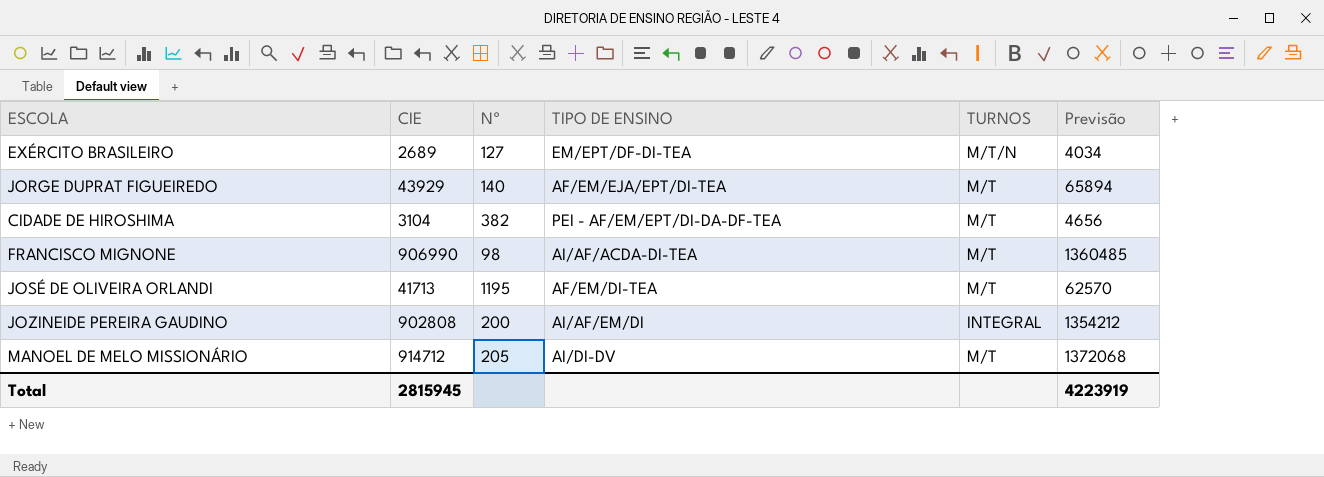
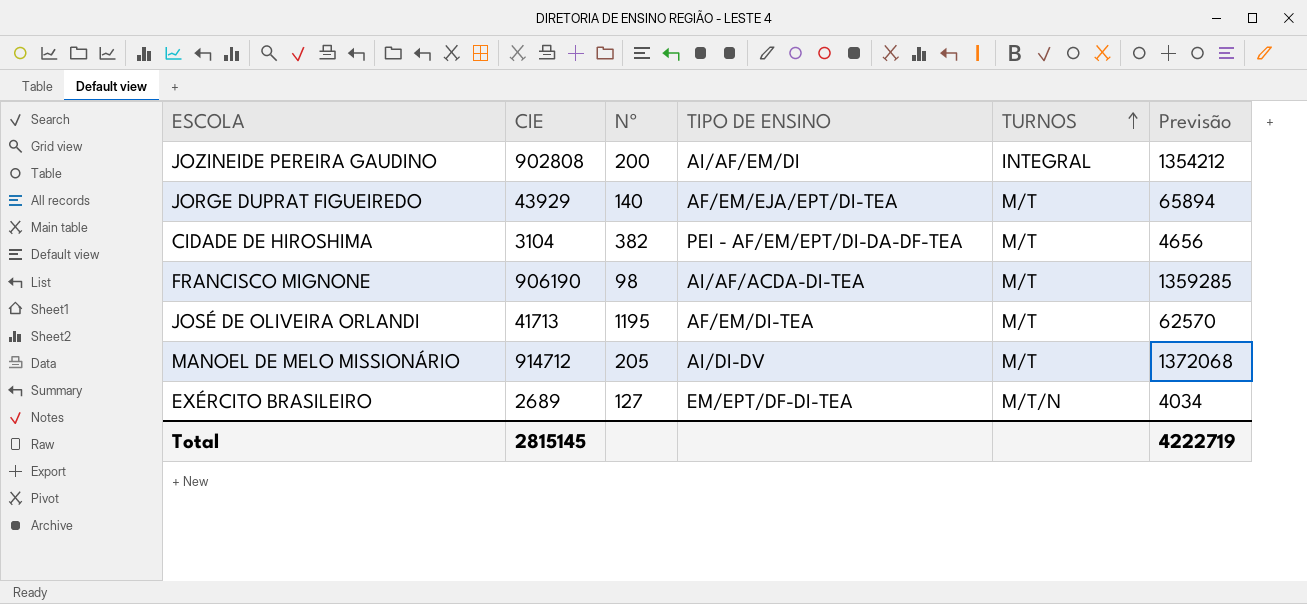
row order: none -> TURNOS ascending
FRANCISCO MIGNONE | CIE: 906990 -> 906190
FRANCISCO MIGNONE | Previsão: 1360485 -> 1359285
Total | CIE: 2815945 -> 2815145
Total | Previsão: 4223919 -> 4222719

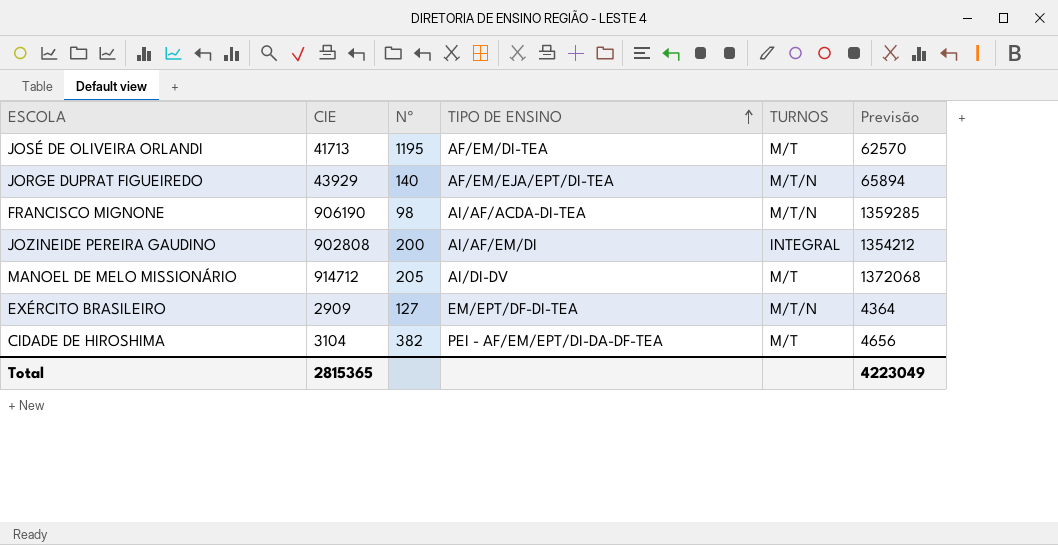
row order: TURNOS ascending -> TIPO DE ENSINO ascending
JORGE DUPRAT FIGUEIREDO | TURNOS: M/T -> M/T/N
FRANCISCO MIGNONE | TURNOS: M/T -> M/T/N
EXÉRCITO BRASILEIRO | CIE: 2689 -> 2909
EXÉRCITO BRASILEIRO | Previsão: 4034 -> 4364
Total | CIE: 2815145 -> 2815365
Total | Previsão: 4222719 -> 4223049

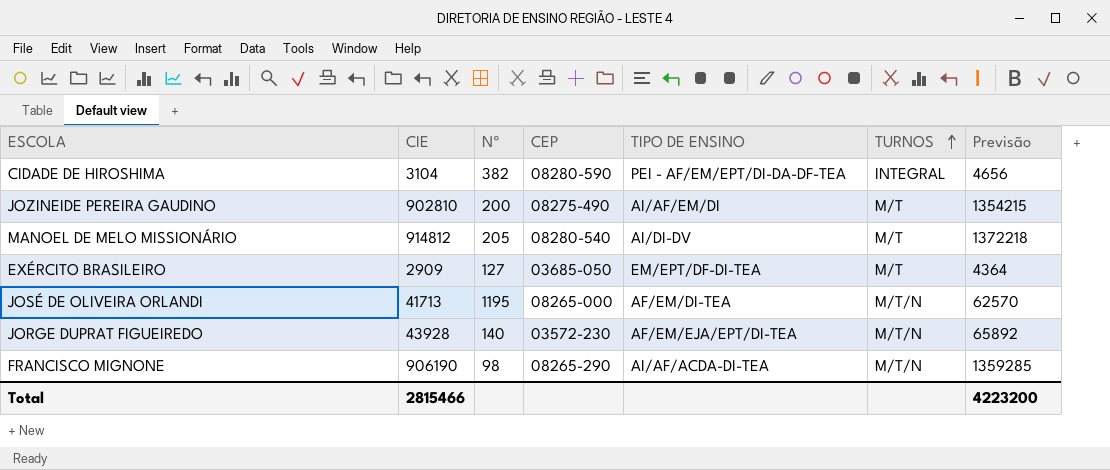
row order: TIPO DE ENSINO ascending -> TURNOS ascending
column CEP | position: none -> 4
CIDADE DE HIROSHIMA | TURNOS: M/T -> INTEGRAL
JOZINEIDE PEREIRA GAUDINO | CIE: 902808 -> 902810
JOZINEIDE PEREIRA GAUDINO | TURNOS: INTEGRAL -> M/T
JOZINEIDE PEREIRA GAUDINO | Previsão: 1354212 -> 1354215
MANOEL DE MELO MISSIONÁRIO | CIE: 914712 -> 914812
MANOEL DE MELO MISSIONÁRIO | Previsão: 1372068 -> 1372218
EXÉRCITO BRASILEIRO | TURNOS: M/T/N -> M/T
JOSÉ DE OLIVEIRA ORLANDI | TURNOS: M/T -> M/T/N
JORGE DUPRAT FIGUEIREDO | CIE: 43929 -> 43928
JORGE DUPRAT FIGUEIREDO | Previsão: 65894 -> 65892
Total | CIE: 2815365 -> 2815466
Total | Previsão: 4223049 -> 4223200

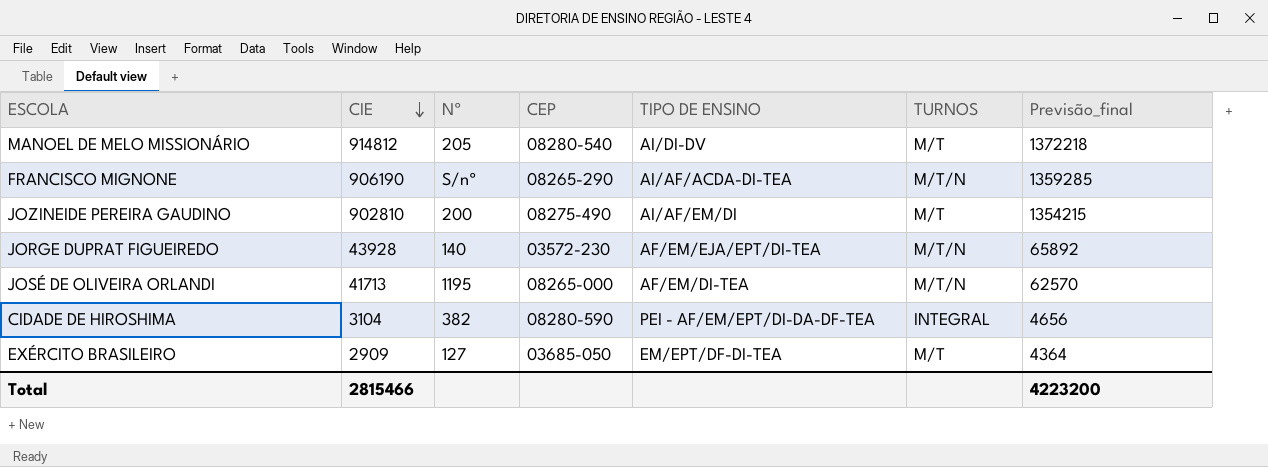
row order: TURNOS ascending -> CIE descending
column name: Previsão -> Previsão_final
FRANCISCO MIGNONE | Nº: 98 -> S/nº

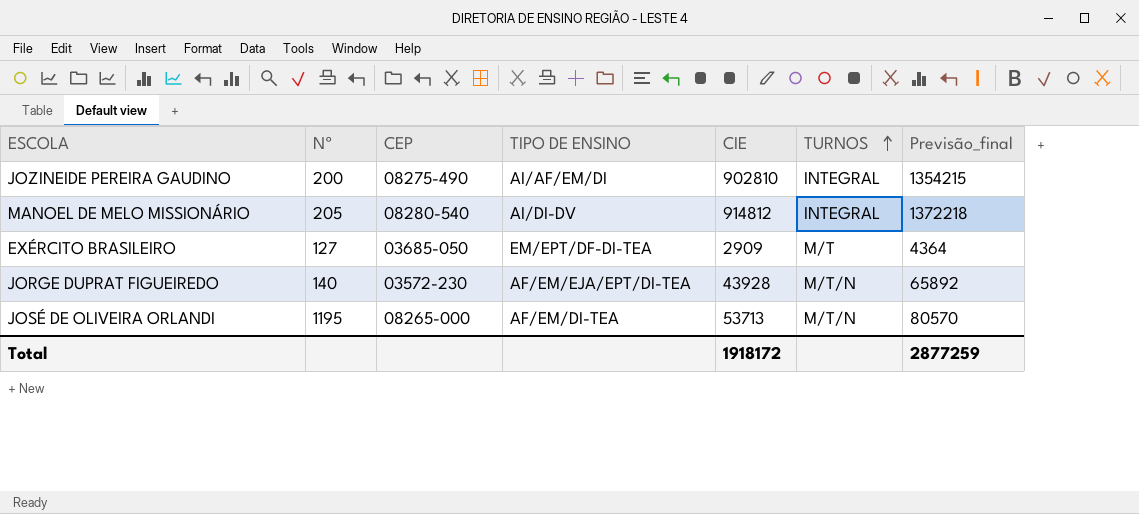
row order: CIE descending -> TURNOS ascending
column CIE | position: 2 -> 5
row FRANCISCO MIGNONE: 906190 | S/nº | 08265-290 | AI/AF/ACDA-DI-TEA | M/T/N | 1359285 -> none
row CIDADE DE HIROSHIMA: 3104 | 382 | 08280-590 | PEI - AF/EM/EPT/DI-DA-DF-TEA | INTEGRAL | 4656 -> none
JOZINEIDE PEREIRA GAUDINO | TURNOS: M/T -> INTEGRAL
MANOEL DE MELO MISSIONÁRIO | TURNOS: M/T -> INTEGRAL
JOSÉ DE OLIVEIRA ORLANDI | CIE: 41713 -> 53713
JOSÉ DE OLIVEIRA ORLANDI | Previsão_final: 62570 -> 80570
Total | CIE: 2815466 -> 1918172
Total | Previsão_final: 4223200 -> 2877259

